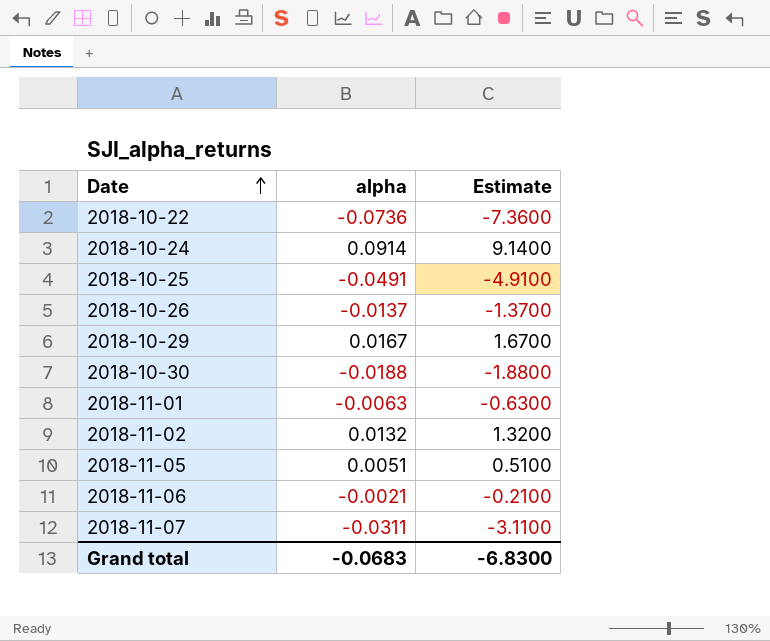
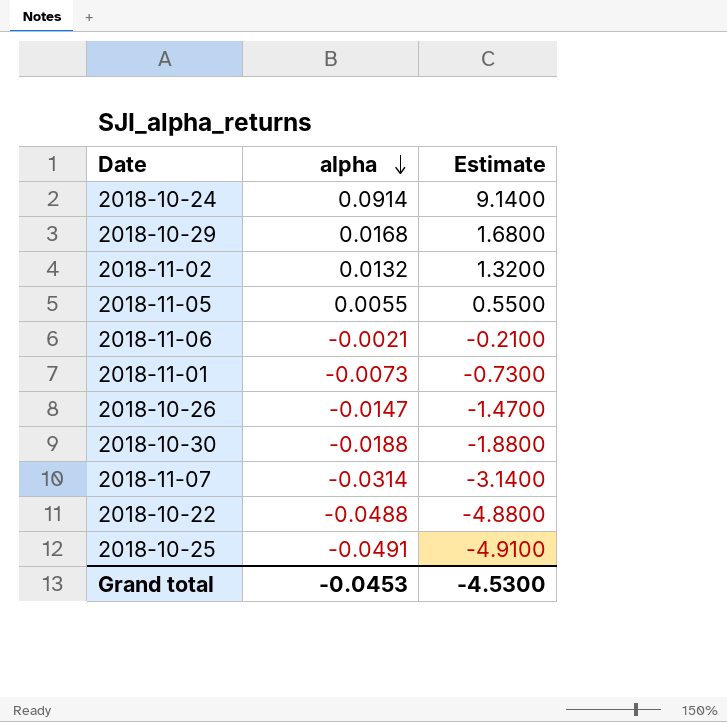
row order: Date ascending -> alpha descending
2018-10-29 | alpha: 0.0167 -> 0.0168
2018-10-29 | Estimate: 1.6700 -> 1.6800
2018-11-05 | alpha: 0.0051 -> 0.0055
2018-11-05 | Estimate: 0.5100 -> 0.5500
2018-11-01 | alpha: -0.0063 -> -0.0073
2018-11-01 | Estimate: -0.6300 -> -0.7300
2018-10-26 | alpha: -0.0137 -> -0.0147
2018-10-26 | Estimate: -1.3700 -> -1.4700
2018-11-07 | alpha: -0.0311 -> -0.0314
2018-11-07 | Estimate: -3.1100 -> -3.1400
2018-10-22 | alpha: -0.0736 -> -0.0488
2018-10-22 | Estimate: -7.3600 -> -4.8800
Grand total | alpha: -0.0683 -> -0.0453
Grand total | Estimate: -6.8300 -> -4.5300

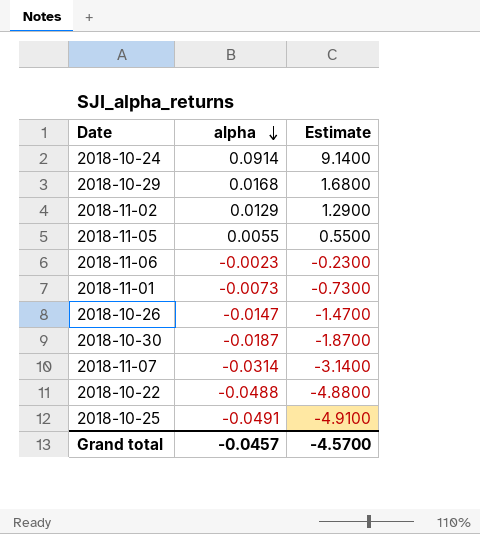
2018-11-02 | alpha: 0.0132 -> 0.0129
2018-11-02 | Estimate: 1.3200 -> 1.2900
2018-11-06 | alpha: -0.0021 -> -0.0023
2018-11-06 | Estimate: -0.2100 -> -0.2300
2018-10-30 | alpha: -0.0188 -> -0.0187
2018-10-30 | Estimate: -1.8800 -> -1.8700
Grand total | alpha: -0.0453 -> -0.0457
Grand total | Estimate: -4.5300 -> -4.5700

